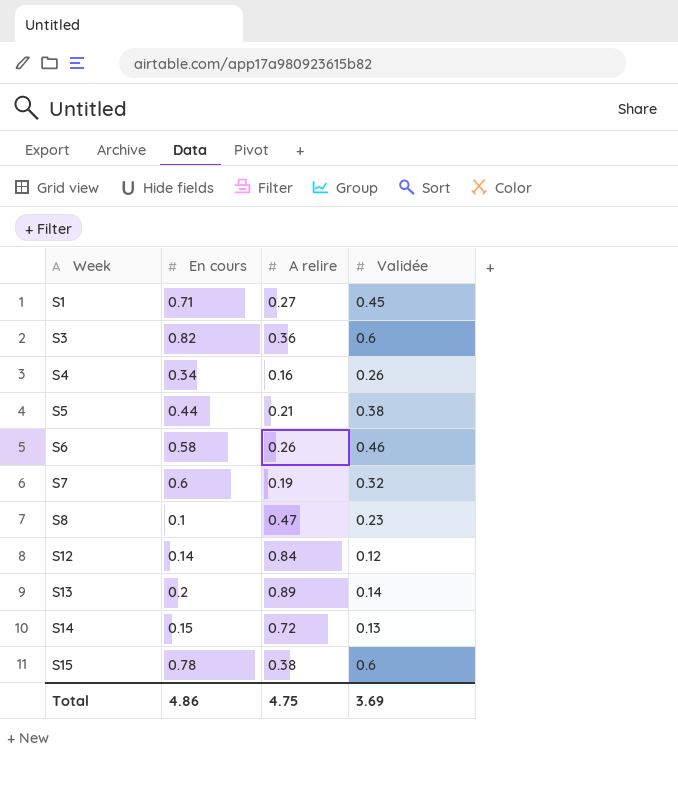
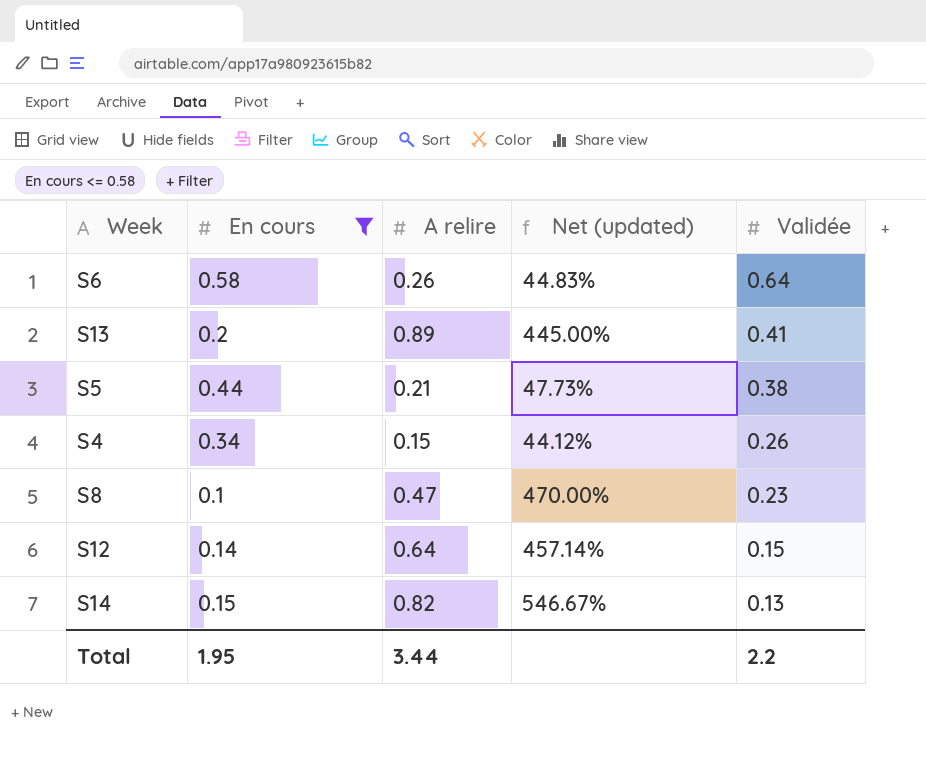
filter: none -> En cours <= 0.58
row order: Week ascending -> Validée descending
column Net (updated) | formula: none -> [A relire] / [En cours]
S6 | Validée: 0.46 -> 0.64
S13 | Validée: 0.14 -> 0.41
S4 | A relire: 0.16 -> 0.15
S12 | A relire: 0.84 -> 0.64
S12 | Validée: 0.12 -> 0.15
S14 | A relire: 0.72 -> 0.82
Total | En cours: 4.86 -> 1.95
Total | A relire: 4.75 -> 3.44
Total | Validée: 3.69 -> 2.2

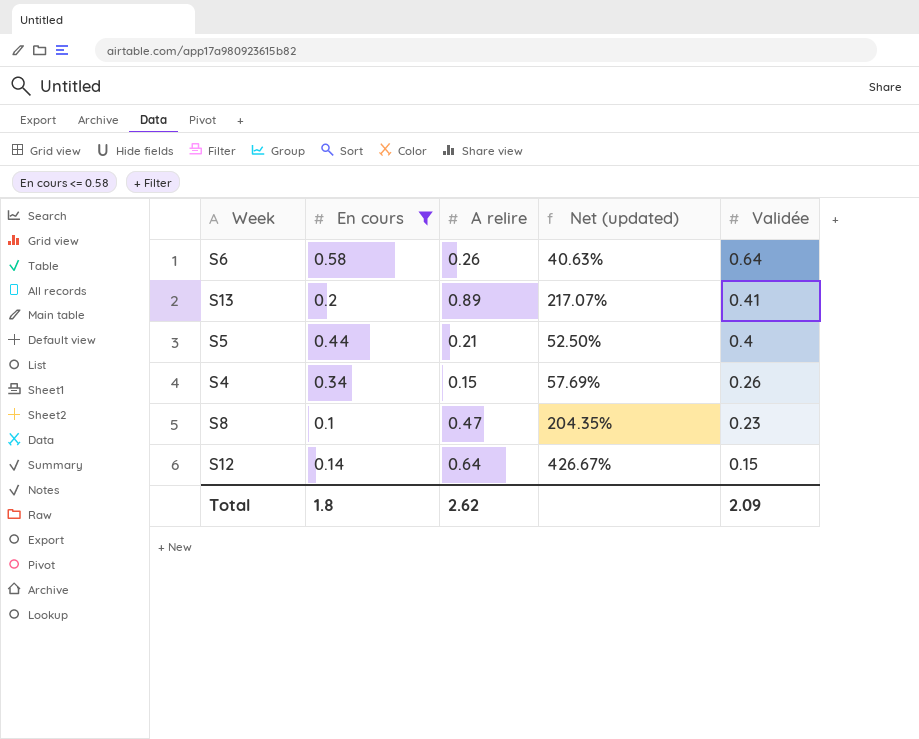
column Net (updated) | formula: [A relire] / [En cours] -> [A relire] / [Validée]
row S14: 0.15 | 0.82 | 546.67% | 0.13 -> none
S5 | Validée: 0.38 -> 0.4
Total | En cours: 1.95 -> 1.8
Total | A relire: 3.44 -> 2.62
Total | Validée: 2.2 -> 2.09

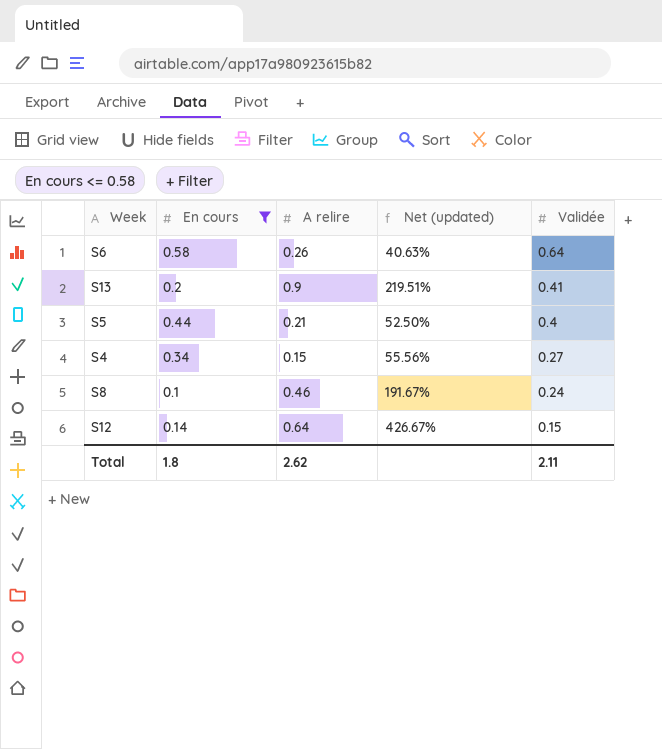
S13 | A relire: 0.89 -> 0.9
S13 | Net (updated): 217.07% -> 219.51%
S4 | Net (updated): 57.69% -> 55.56%
S4 | Validée: 0.26 -> 0.27
S8 | A relire: 0.47 -> 0.46
S8 | Net (updated): 204.35% -> 191.67%
S8 | Validée: 0.23 -> 0.24
Total | Validée: 2.09 -> 2.11

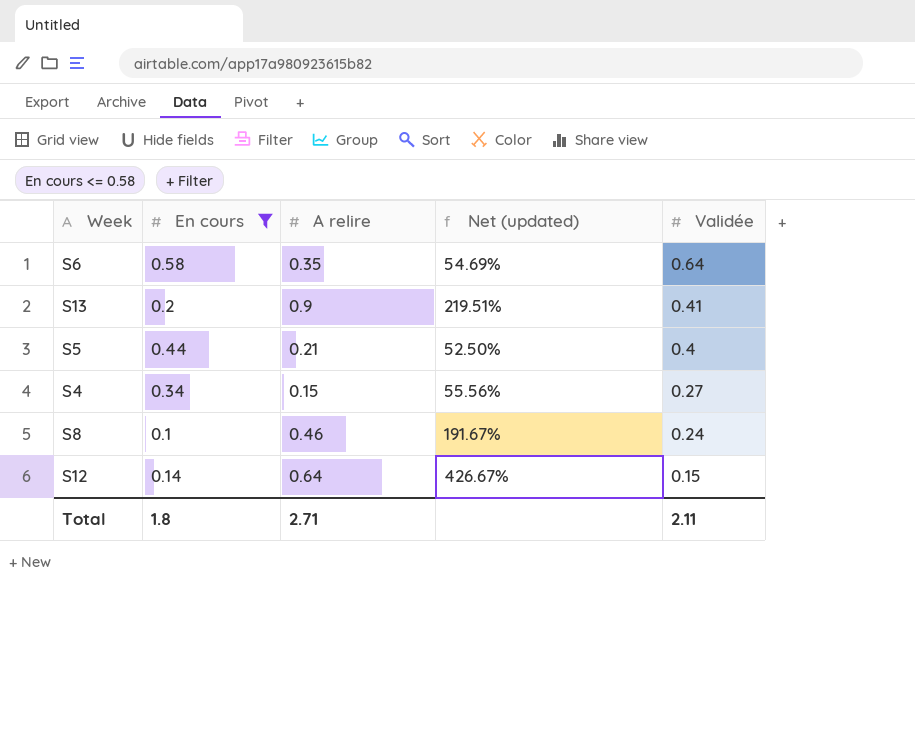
S6 | A relire: 0.26 -> 0.35
S6 | Net (updated): 40.63% -> 54.69%
Total | A relire: 2.62 -> 2.71

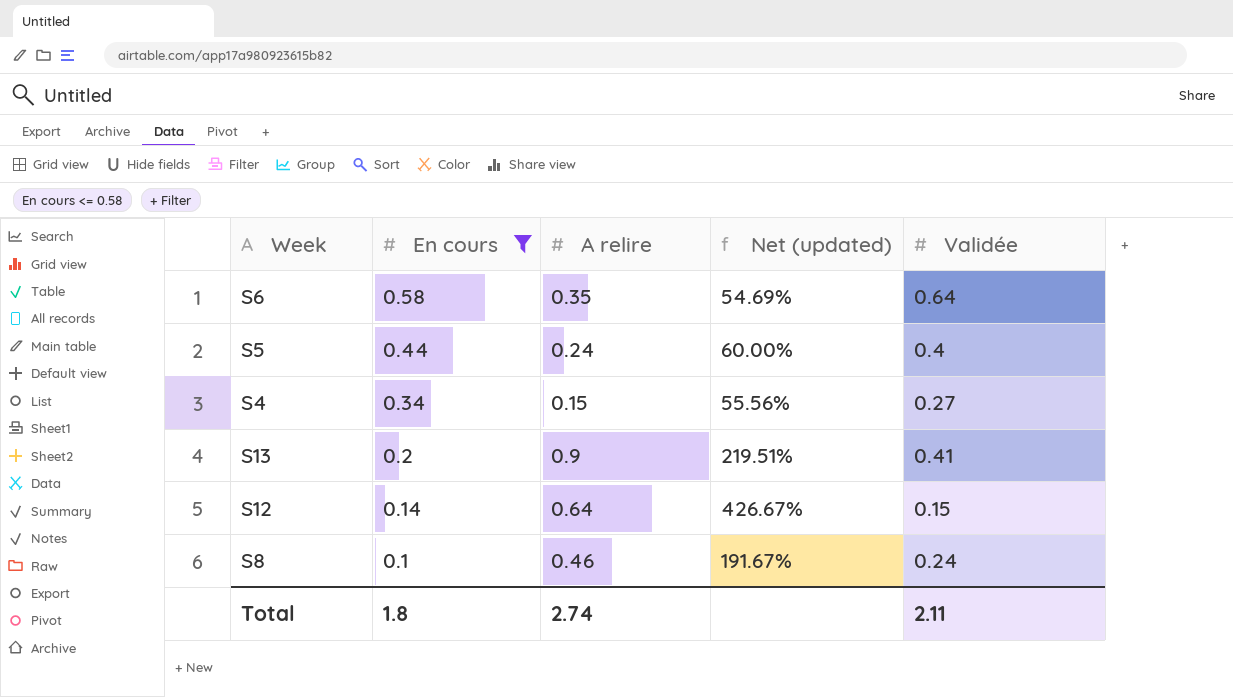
row order: Validée descending -> En cours descending
S5 | A relire: 0.21 -> 0.24
S5 | Net (updated): 52.50% -> 60.00%
Total | A relire: 2.71 -> 2.74

